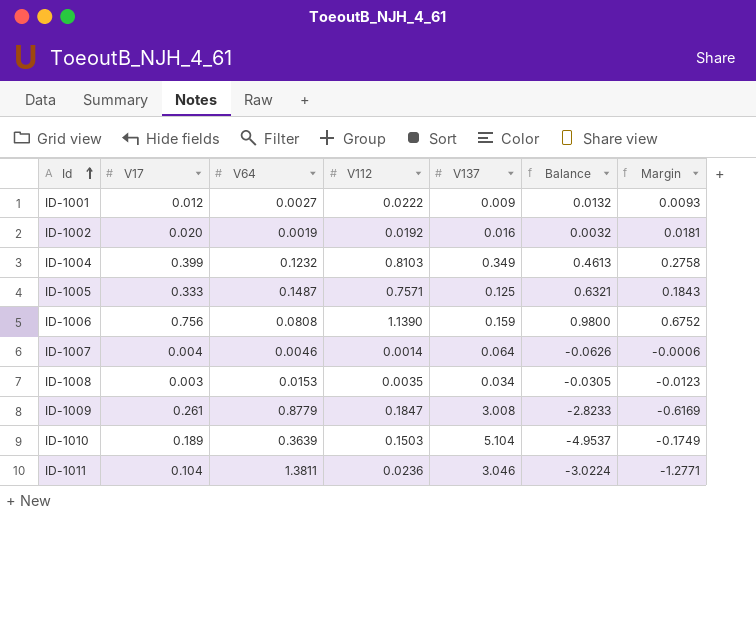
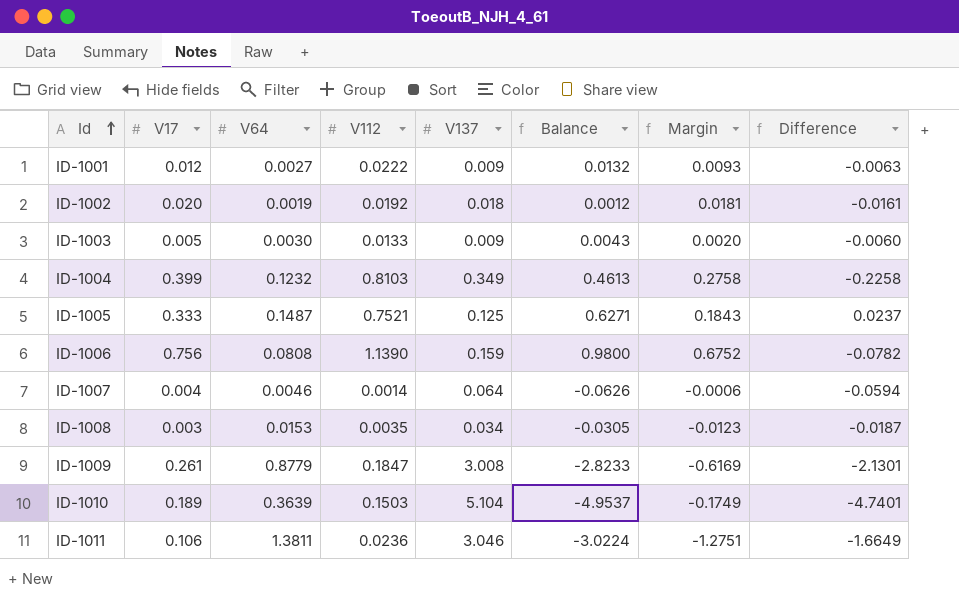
column Difference | formula: none -> [V64] - [V137]
ID-1002 | V137: 0.016 -> 0.018
ID-1002 | Balance: 0.0032 -> 0.0012
row ID-1003: none -> 0.005 | 0.0030 | 0.0133 | 0.009 | 0.0043 | 0.0020 | -0.0060
ID-1005 | V112: 0.7571 -> 0.7521
ID-1005 | Balance: 0.6321 -> 0.6271
ID-1011 | V17: 0.104 -> 0.106
ID-1011 | Margin: -1.2771 -> -1.2751

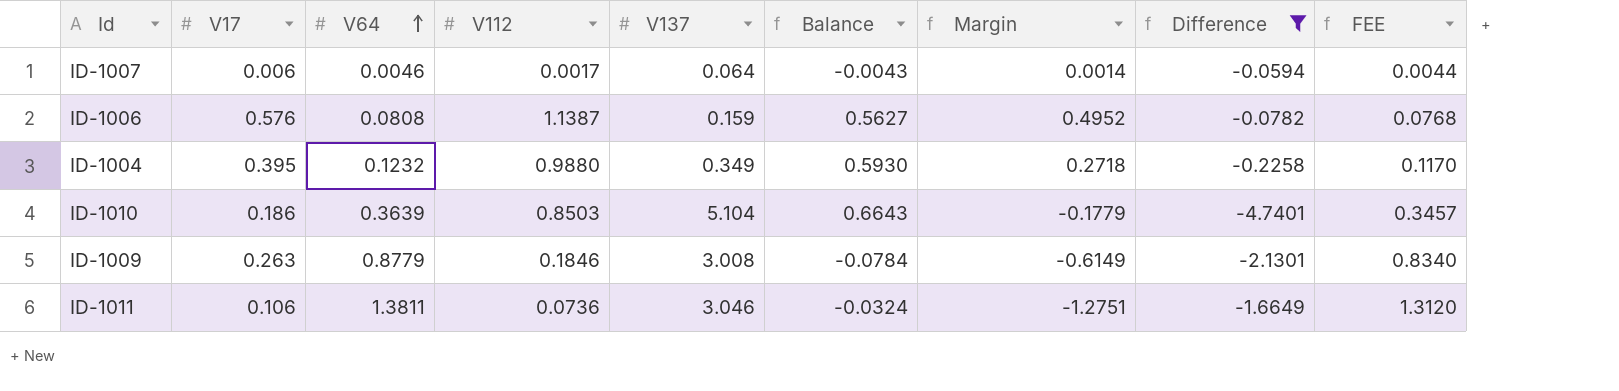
filter: none -> Difference <= -0.0594
row order: Id ascending -> V64 ascending
column Balance | formula: [V112] - [V137] -> [V112] - [V17]
column FEE | formula: none -> [V64] * 0.95
ID-1007 | V17: 0.004 -> 0.006
ID-1007 | V112: 0.0014 -> 0.0017
ID-1007 | Margin: -0.0006 -> 0.0014
ID-1006 | V17: 0.756 -> 0.576
ID-1006 | V112: 1.1390 -> 1.1387
ID-1006 | Margin: 0.6752 -> 0.4952
ID-1004 | V17: 0.399 -> 0.395
ID-1004 | V112: 0.8103 -> 0.9880
ID-1004 | Margin: 0.2758 -> 0.2718
ID-1010 | V17: 0.189 -> 0.186
ID-1010 | V112: 0.1503 -> 0.8503
ID-1010 | Margin: -0.1749 -> -0.1779
ID-1009 | V17: 0.261 -> 0.263
ID-1009 | V112: 0.1847 -> 0.1846
ID-1009 | Margin: -0.6169 -> -0.6149
ID-1011 | V112: 0.0236 -> 0.0736

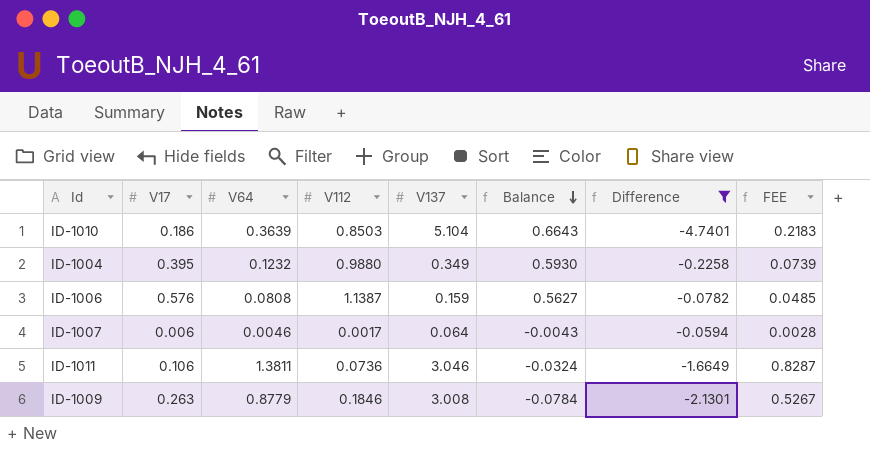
row order: V64 ascending -> Balance descending
column Margin | formula: [V17] - [V64] -> none
column FEE | formula: [V64] * 0.95 -> [V64] * 0.6

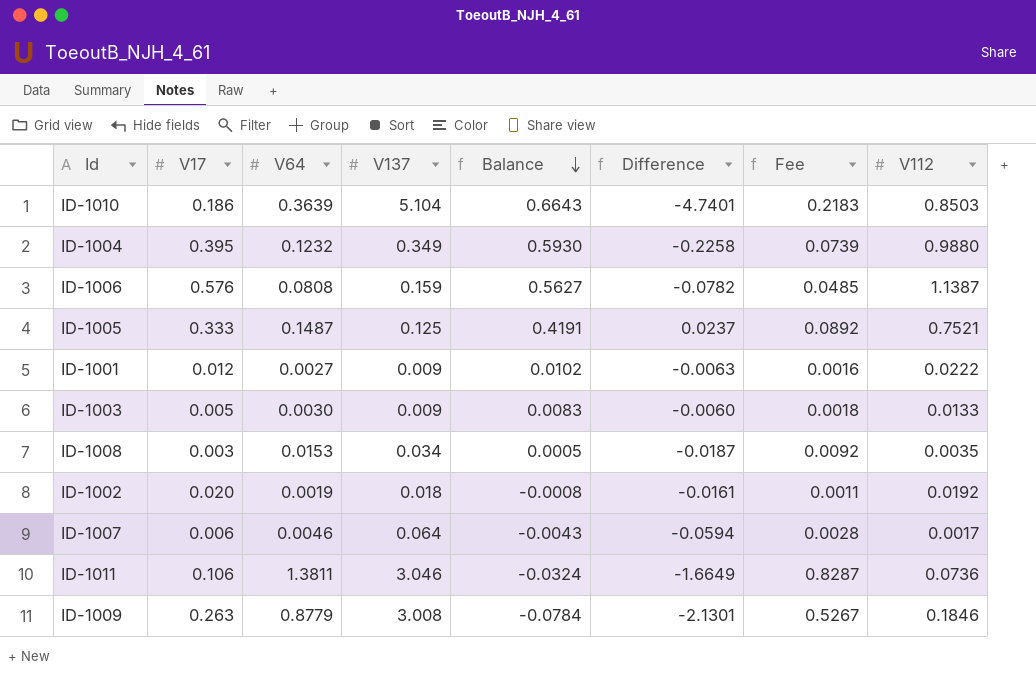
filter: Difference <= -0.0594 -> none
column name: FEE -> Fee
column V112 | position: 4 -> 8

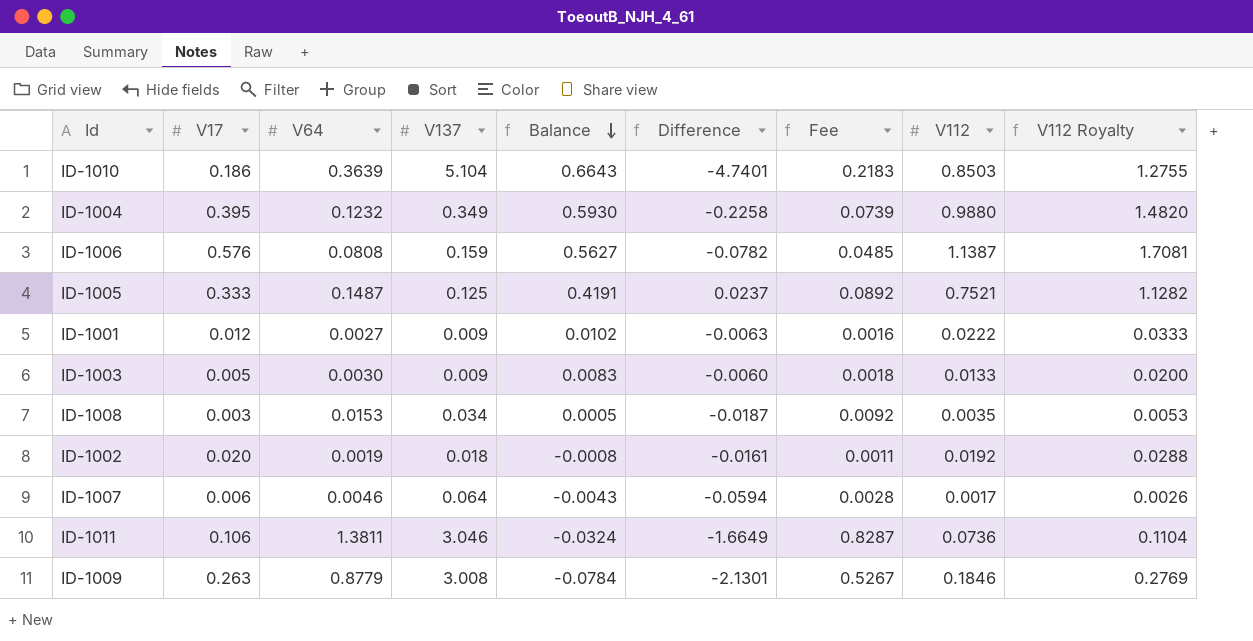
column V112 Royalty | formula: none -> [V112] * 1.5

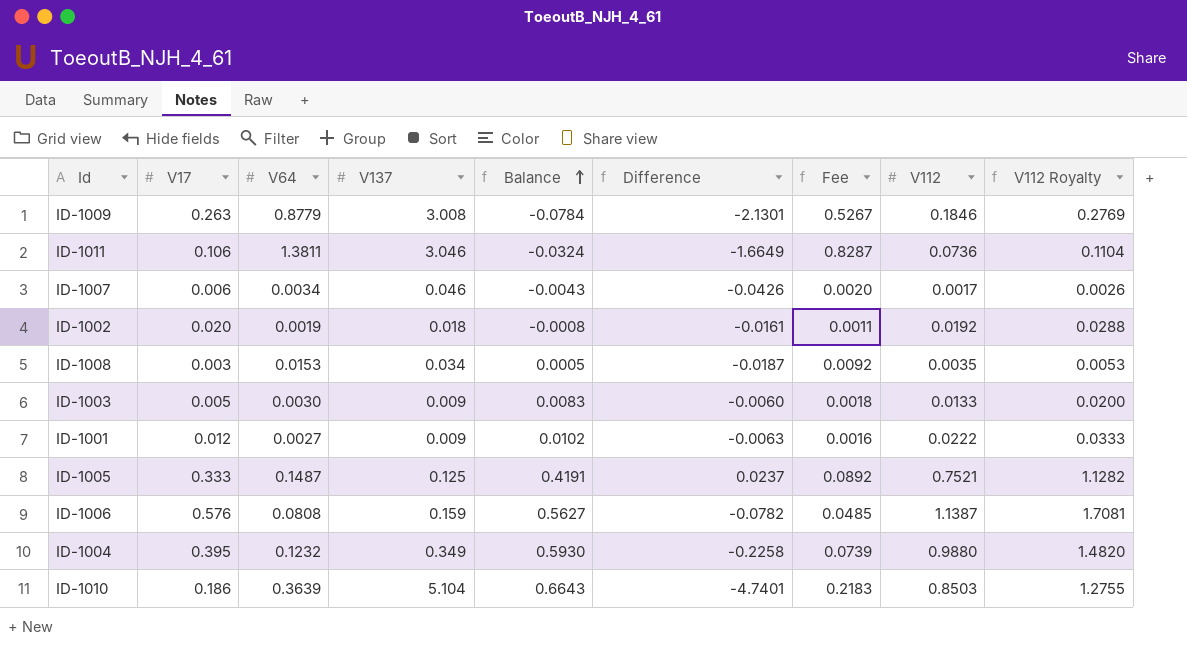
row order: Balance descending -> Balance ascending
ID-1007 | V64: 0.0046 -> 0.0034
ID-1007 | V137: 0.064 -> 0.046
ID-1007 | Difference: -0.0594 -> -0.0426
ID-1007 | Fee: 0.0028 -> 0.0020

